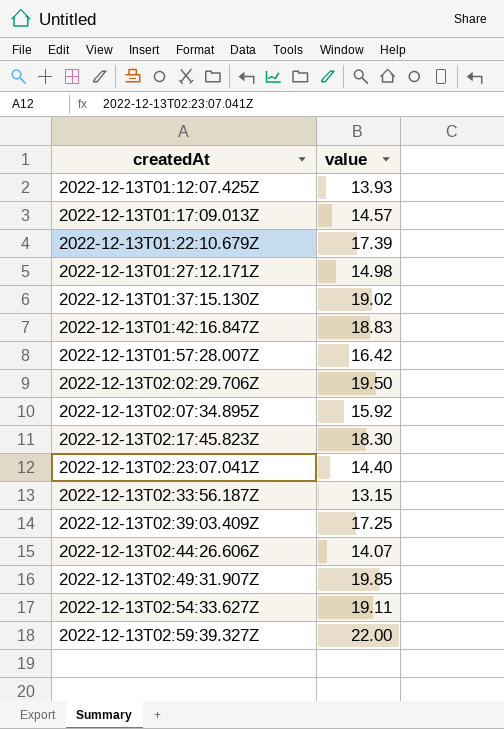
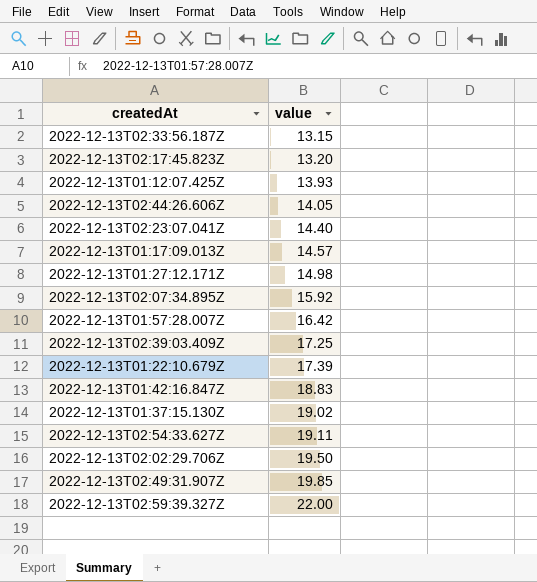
row order: createdAt ascending -> value ascending
2022-12-13T02:17:45.823Z | value: 18.30 -> 13.20
2022-12-13T02:44:26.606Z | value: 14.07 -> 14.05

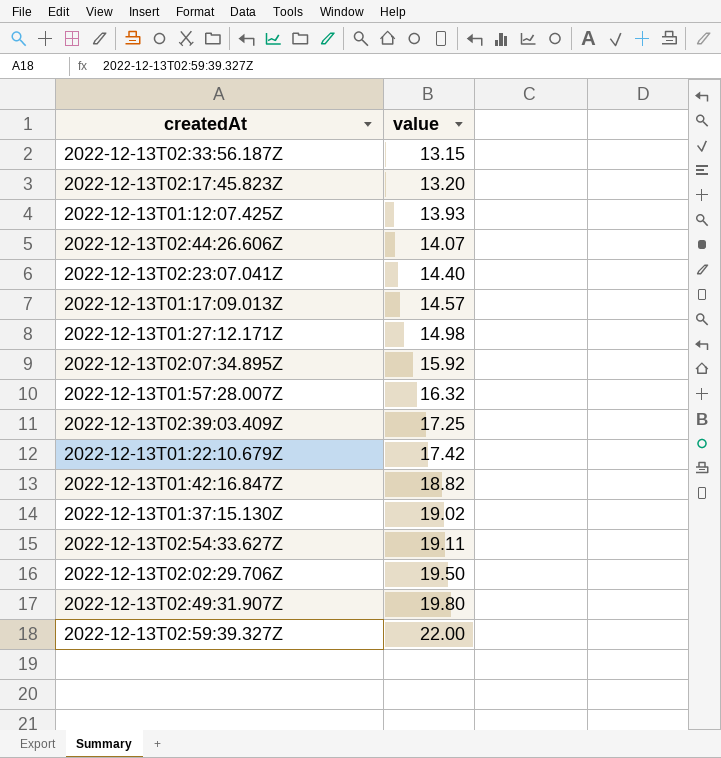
2022-12-13T02:44:26.606Z | value: 14.05 -> 14.07
2022-12-13T01:57:28.007Z | value: 16.42 -> 16.32
2022-12-13T01:22:10.679Z | value: 17.39 -> 17.42
2022-12-13T01:42:16.847Z | value: 18.83 -> 18.82
2022-12-13T02:49:31.907Z | value: 19.85 -> 19.80

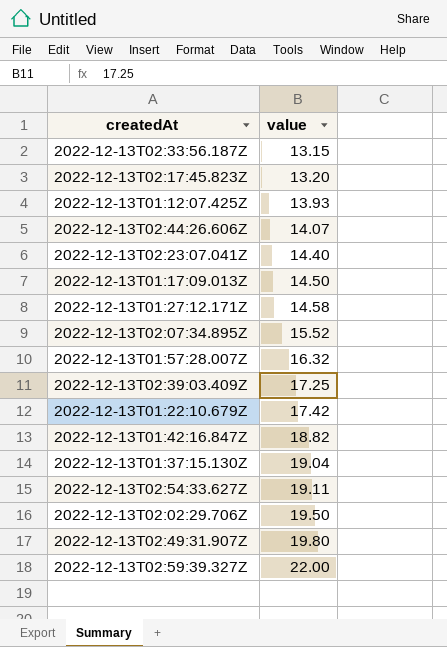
2022-12-13T01:17:09.013Z | value: 14.57 -> 14.50
2022-12-13T01:27:12.171Z | value: 14.98 -> 14.58
2022-12-13T02:07:34.895Z | value: 15.92 -> 15.52
2022-12-13T01:37:15.130Z | value: 19.02 -> 19.04

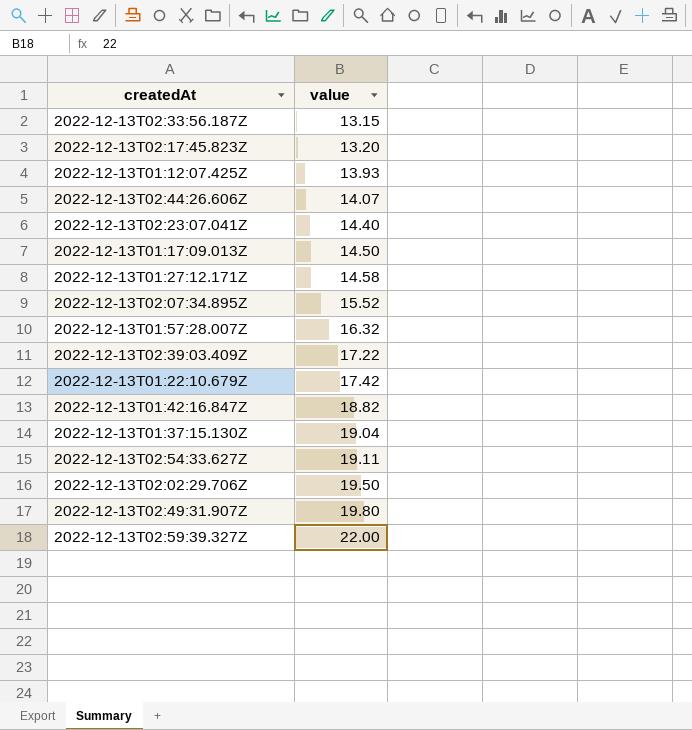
2022-12-13T02:39:03.409Z | value: 17.25 -> 17.22

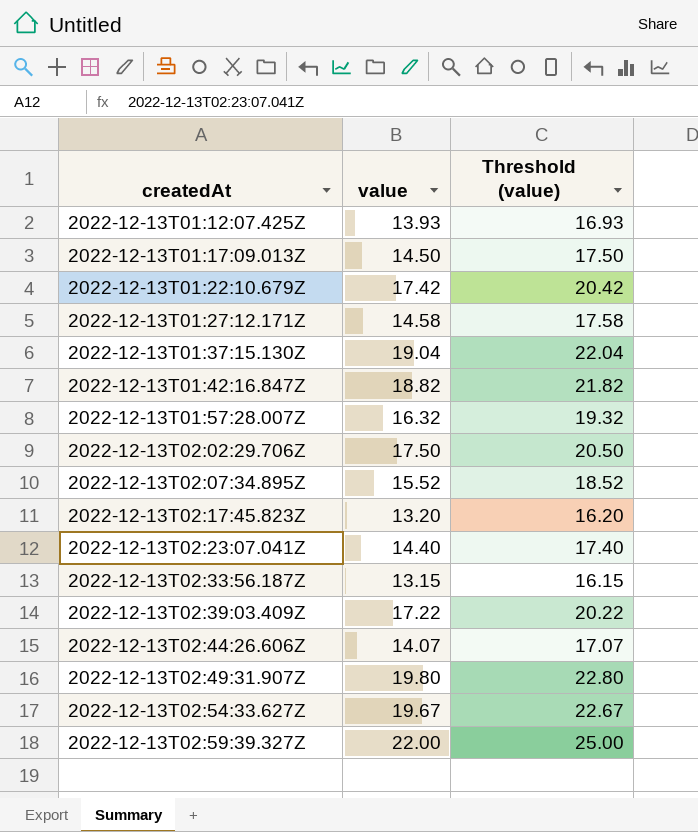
row order: value ascending -> createdAt ascending
column Threshold (value) | formula: none -> [value] + 3
2022-12-13T02:02:29.706Z | value: 19.50 -> 17.50
2022-12-13T02:54:33.627Z | value: 19.11 -> 19.67

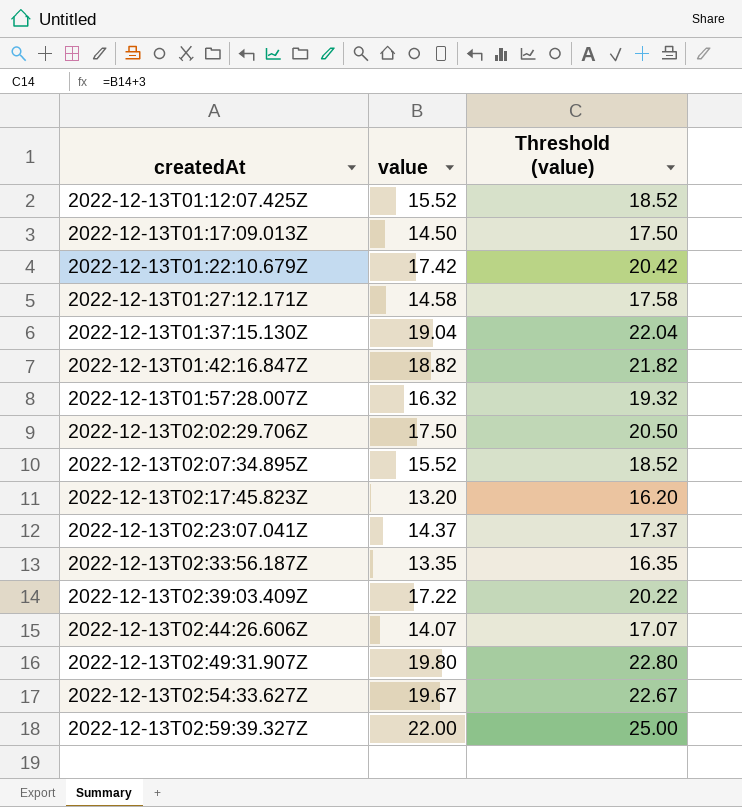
2022-12-13T01:12:07.425Z | value: 13.93 -> 15.52
2022-12-13T01:12:07.425Z | Threshold (value): 16.93 -> 18.52
2022-12-13T02:23:07.041Z | value: 14.40 -> 14.37
2022-12-13T02:23:07.041Z | Threshold (value): 17.40 -> 17.37
2022-12-13T02:33:56.187Z | value: 13.15 -> 13.35
2022-12-13T02:33:56.187Z | Threshold (value): 16.15 -> 16.35

